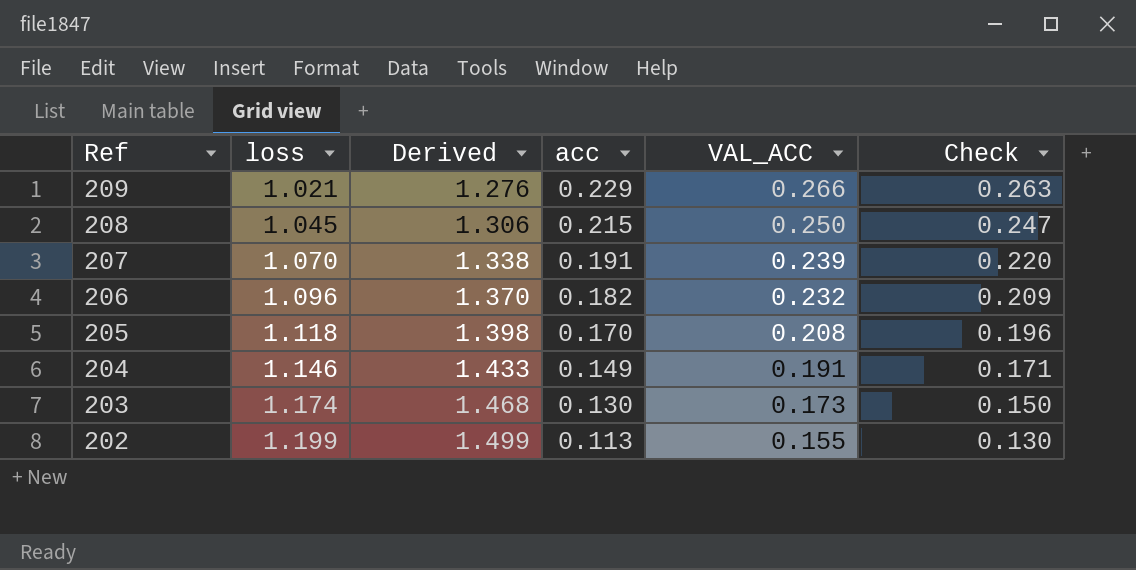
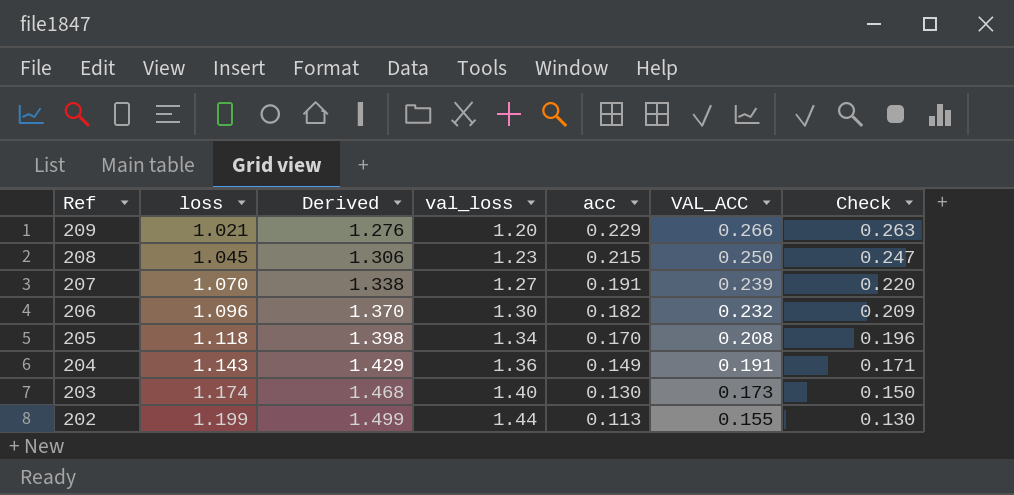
column val_loss | position: none -> 4
204 | loss: 1.146 -> 1.143
204 | Derived: 1.433 -> 1.429

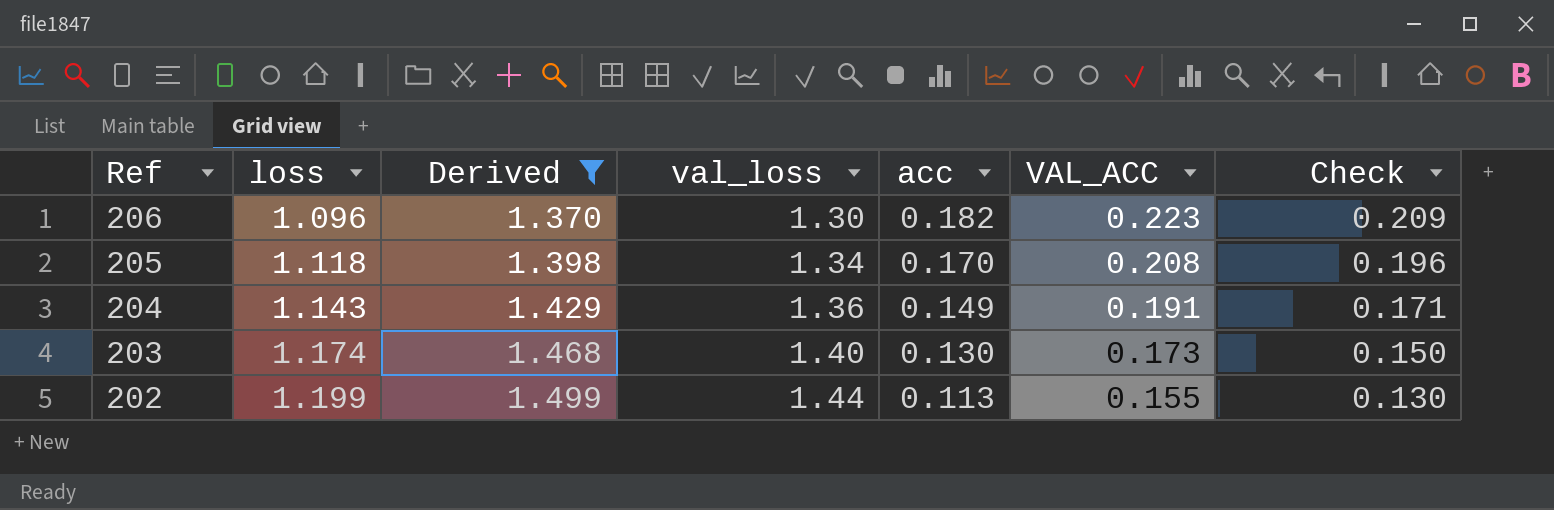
filter: none -> Derived >= 1.370
206 | VAL_ACC: 0.232 -> 0.223

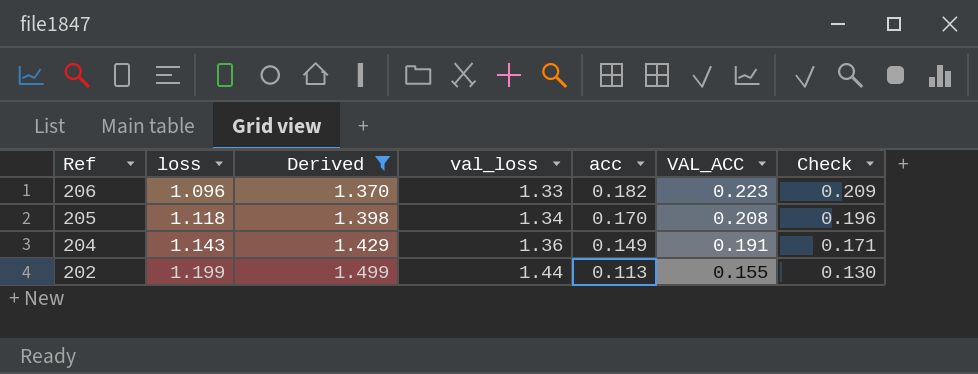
row 203: 1.174 | 1.468 | 1.40 | 0.130 | 0.173 | 0.150 -> none
206 | val_loss: 1.30 -> 1.33

